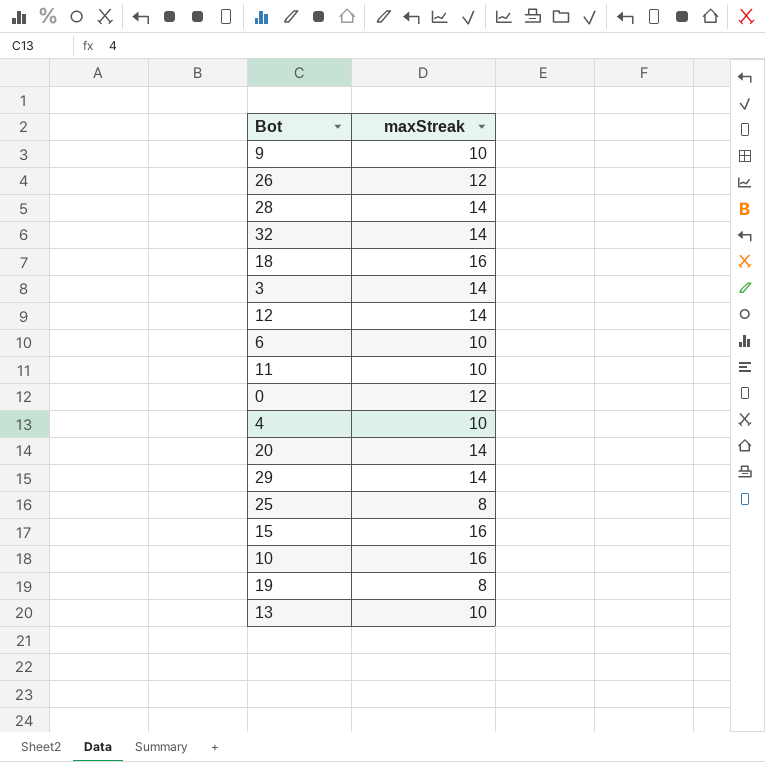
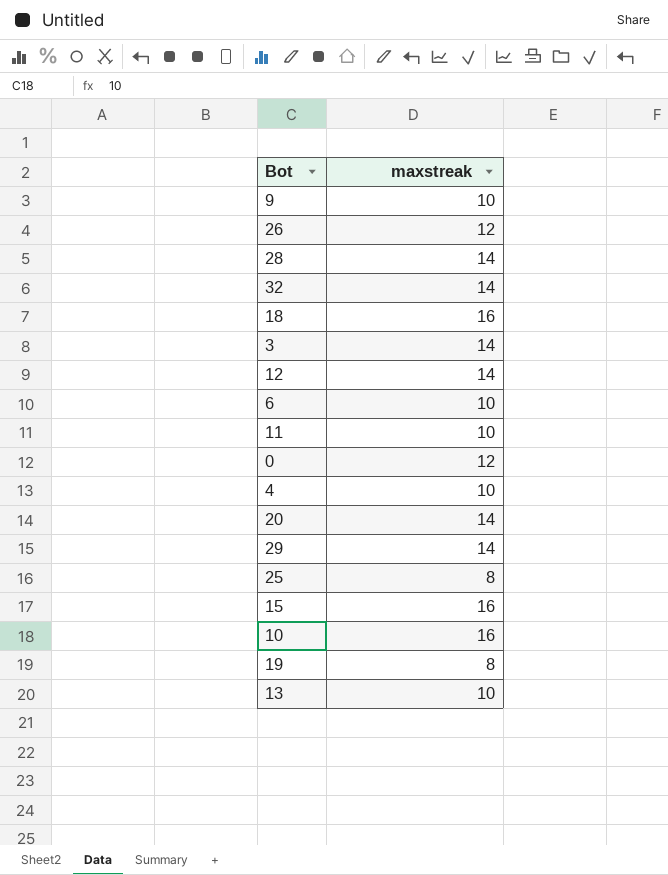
column name: maxStreak -> maxstreak

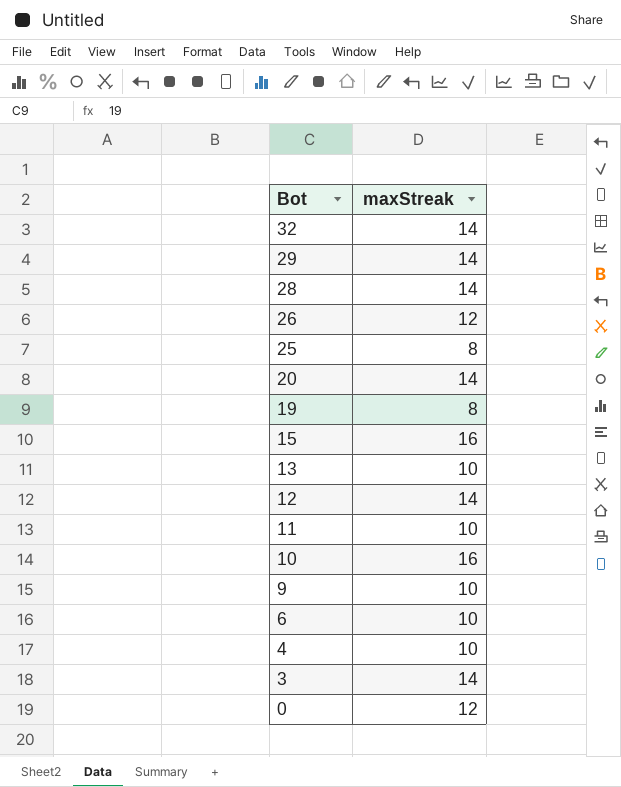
row order: none -> Bot descending
column name: maxstreak -> maxStreak
row 18: 16 -> none

